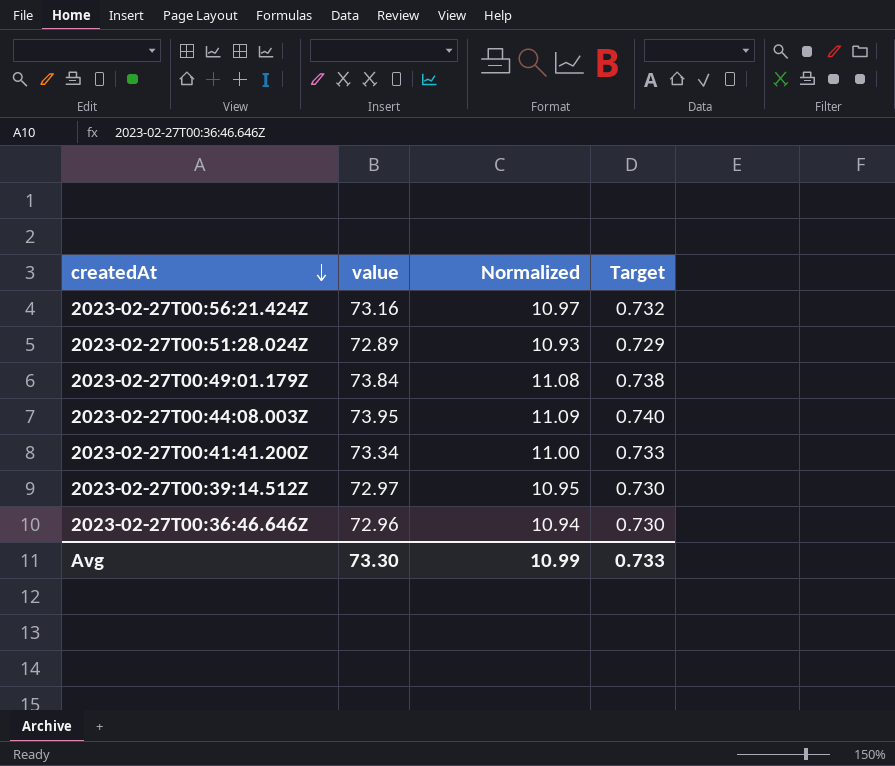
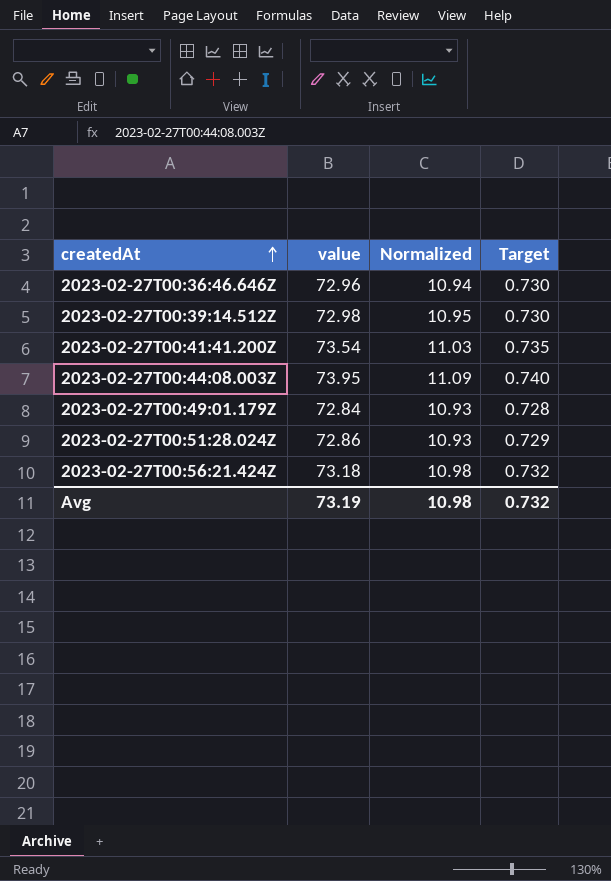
row order: createdAt descending -> createdAt ascending
2023-02-27T00:39:14.512Z | value: 72.97 -> 72.98
2023-02-27T00:41:41.200Z | value: 73.34 -> 73.54
2023-02-27T00:41:41.200Z | Normalized: 11.00 -> 11.03
2023-02-27T00:41:41.200Z | Target: 0.733 -> 0.735
2023-02-27T00:49:01.179Z | value: 73.84 -> 72.84
2023-02-27T00:49:01.179Z | Normalized: 11.08 -> 10.93
2023-02-27T00:49:01.179Z | Target: 0.738 -> 0.728
2023-02-27T00:51:28.024Z | value: 72.89 -> 72.86
2023-02-27T00:56:21.424Z | value: 73.16 -> 73.18
2023-02-27T00:56:21.424Z | Normalized: 10.97 -> 10.98
Avg | value: 73.30 -> 73.19
Avg | Normalized: 10.99 -> 10.98
Avg | Target: 0.733 -> 0.732

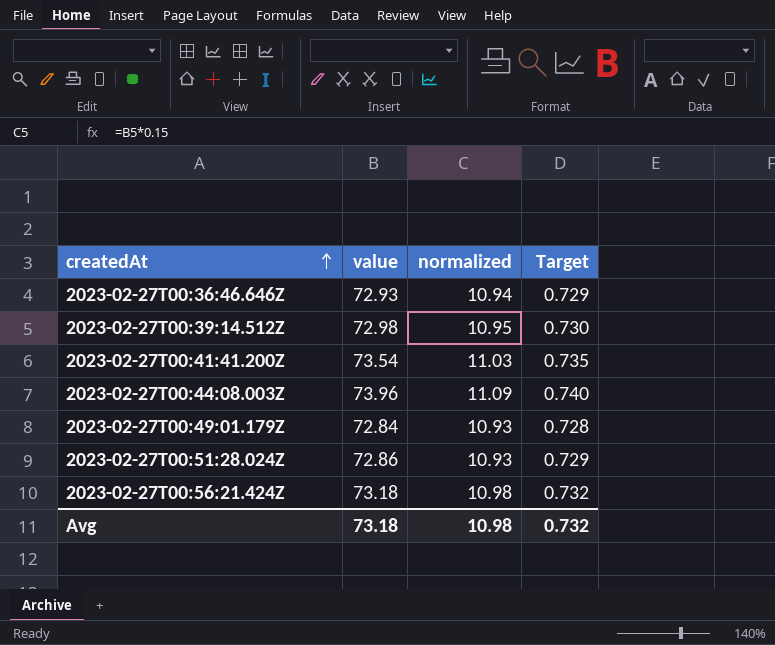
column name: Normalized -> normalized
2023-02-27T00:36:46.646Z | value: 72.96 -> 72.93
2023-02-27T00:36:46.646Z | Target: 0.730 -> 0.729
2023-02-27T00:44:08.003Z | value: 73.95 -> 73.96
Avg | value: 73.19 -> 73.18

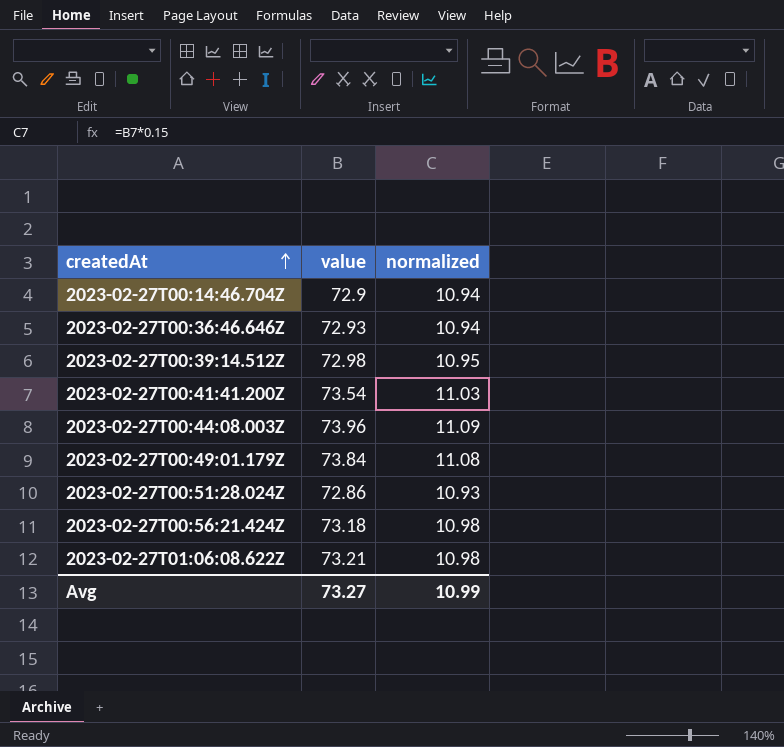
column Target | formula: [value] * 0.01 -> none
row 2023-02-27T00:14:46.704Z: none -> 72.9 | 10.94
2023-02-27T00:49:01.179Z | value: 72.84 -> 73.84
2023-02-27T00:49:01.179Z | normalized: 10.93 -> 11.08
row 2023-02-27T01:06:08.622Z: none -> 73.21 | 10.98
Avg | value: 73.18 -> 73.27
Avg | normalized: 10.98 -> 10.99

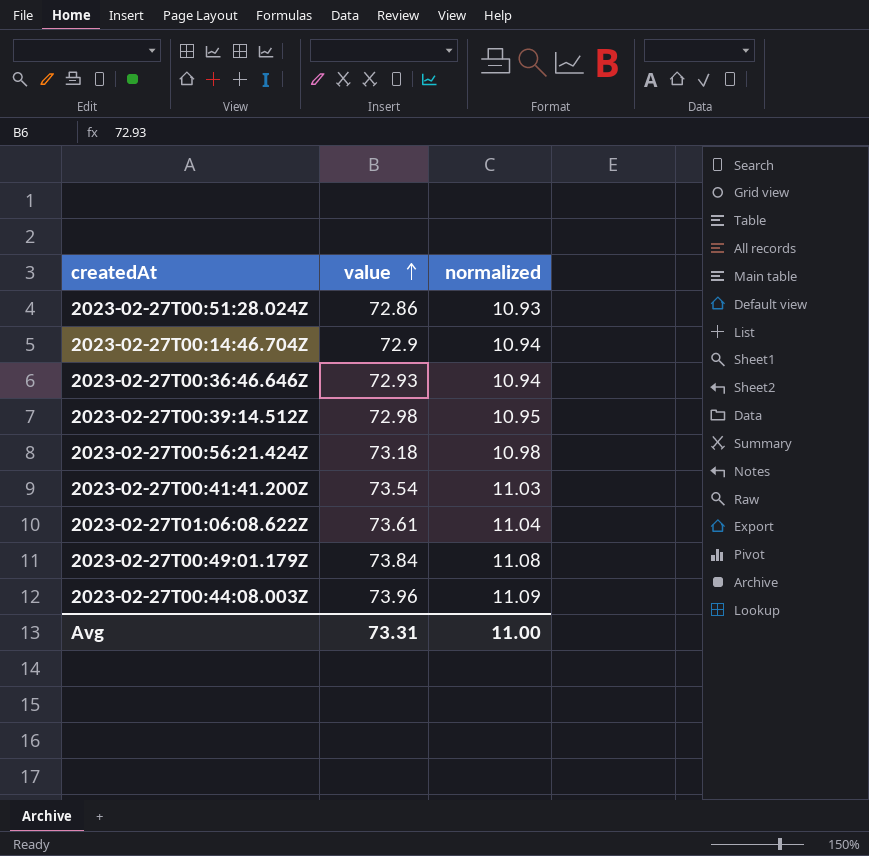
row order: createdAt ascending -> value ascending
2023-02-27T01:06:08.622Z | value: 73.21 -> 73.61
2023-02-27T01:06:08.622Z | normalized: 10.98 -> 11.04
Avg | value: 73.27 -> 73.31
Avg | normalized: 10.99 -> 11.00

